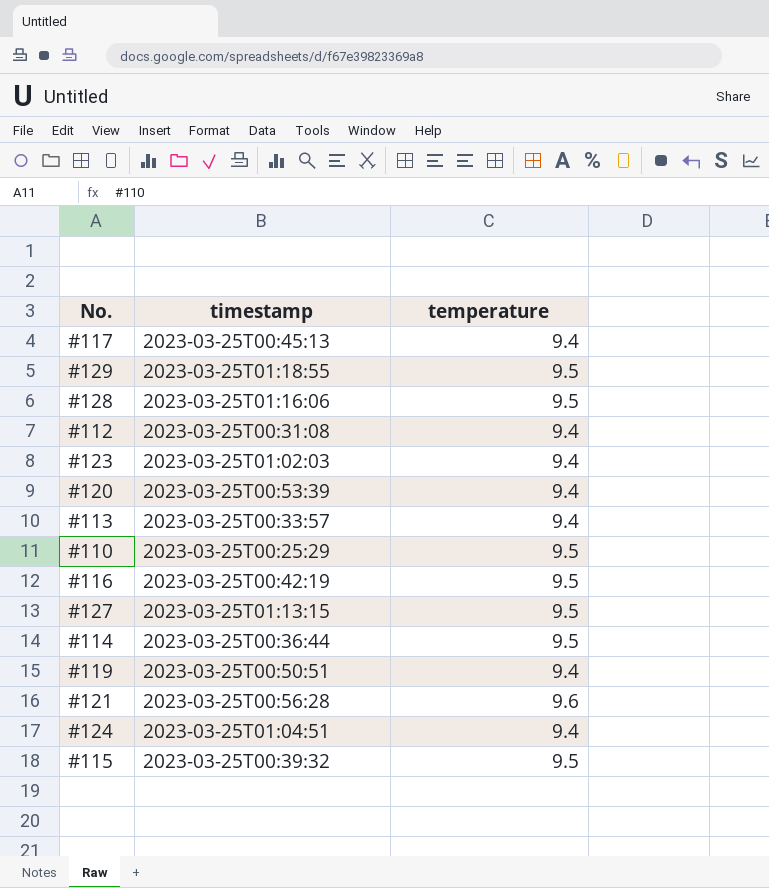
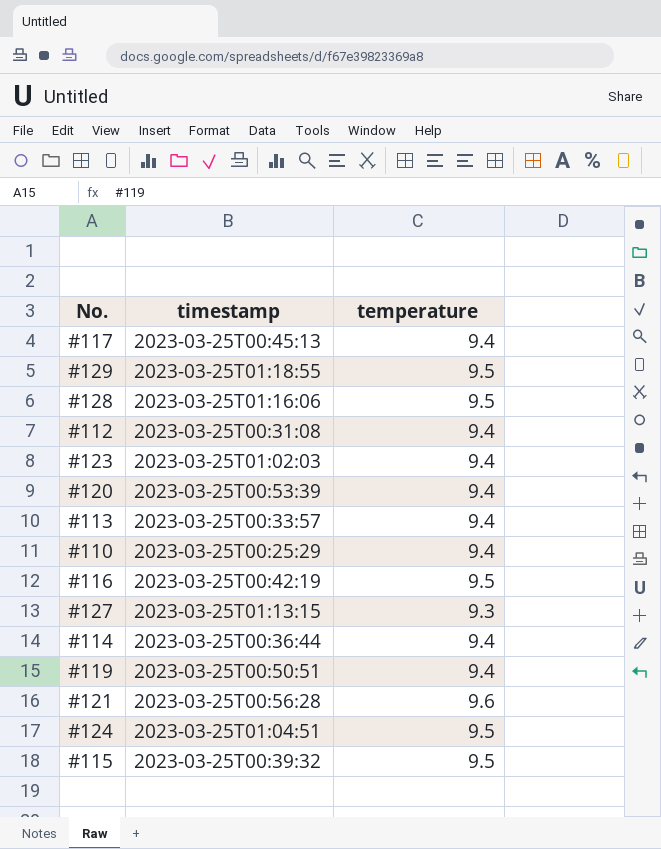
#110 | temperature: 9.5 -> 9.4
#127 | temperature: 9.5 -> 9.3
#114 | temperature: 9.5 -> 9.4
#124 | temperature: 9.4 -> 9.5

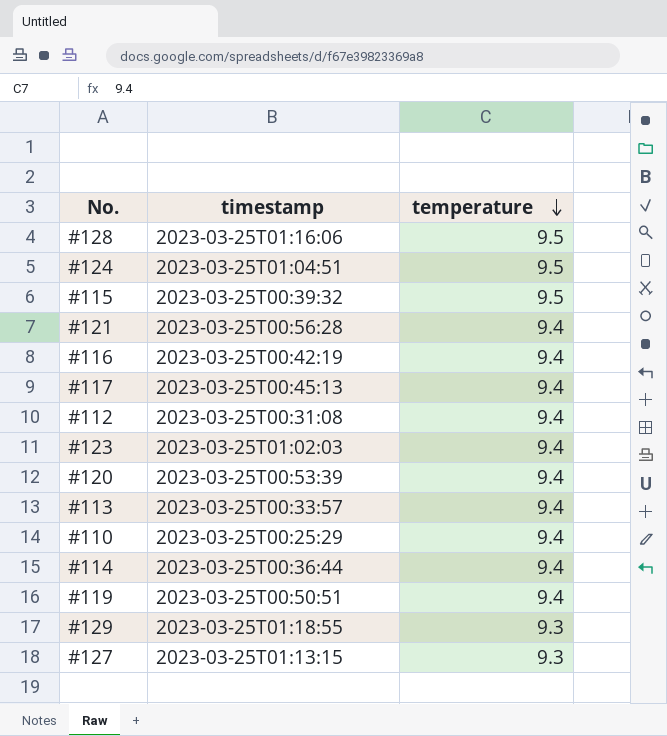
row order: none -> temperature descending
#121 | temperature: 9.6 -> 9.4
#116 | temperature: 9.5 -> 9.4
#129 | temperature: 9.5 -> 9.3

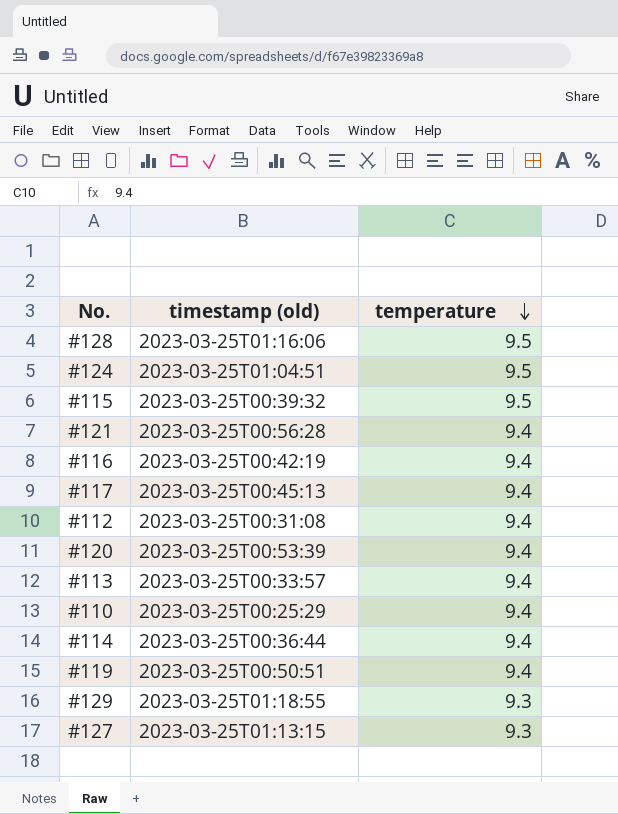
column name: timestamp -> timestamp (old)
row #123: 2023-03-25T01:02:03 | 9.4 -> none

